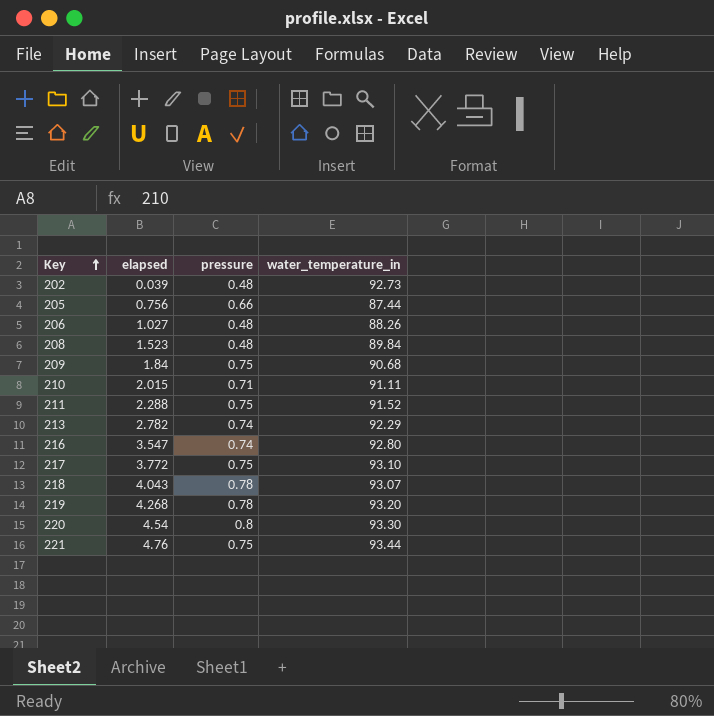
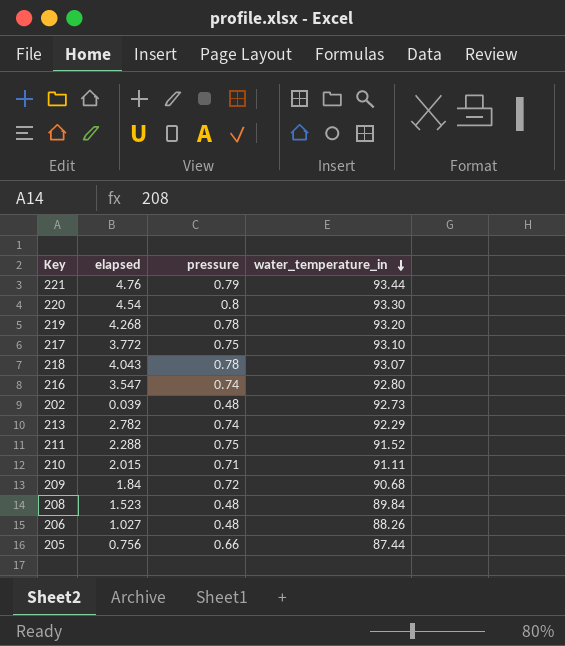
row order: Key ascending -> water_temperature_in descending
221 | pressure: 0.75 -> 0.79
209 | pressure: 0.75 -> 0.72

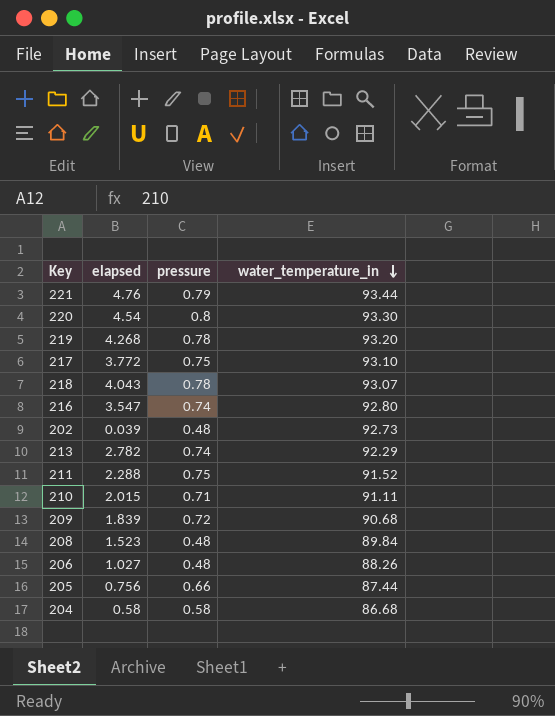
209 | elapsed: 1.84 -> 1.839
row 204: none -> 0.58 | 0.58 | 86.68

